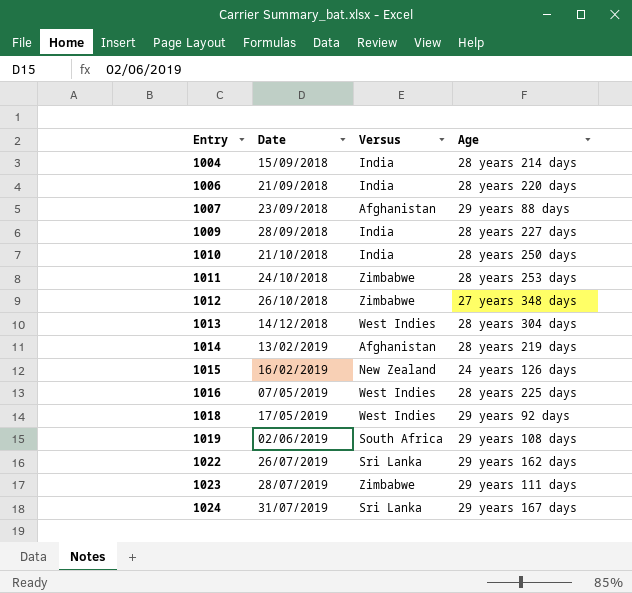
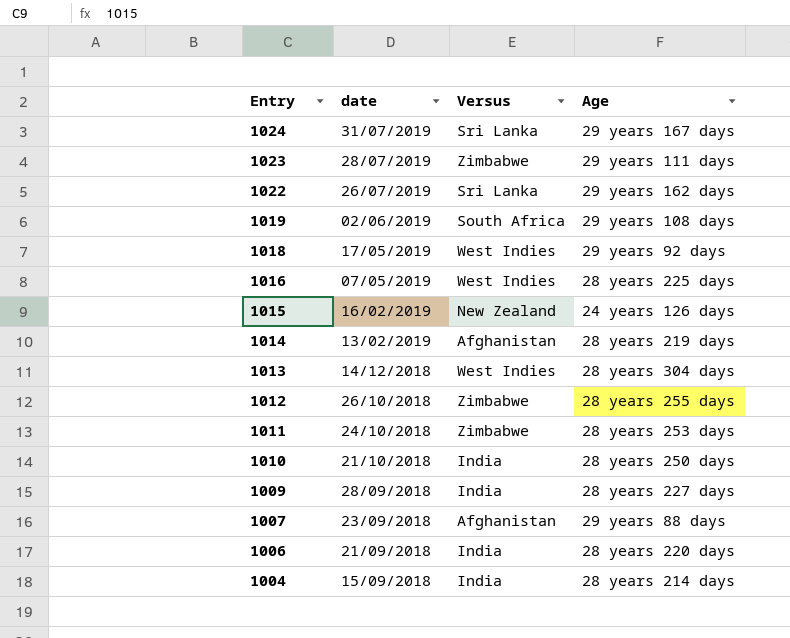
row order: Entry ascending -> Entry descending
column name: Date -> date
1012 | Age: 27 years 348 days -> 28 years 255 days

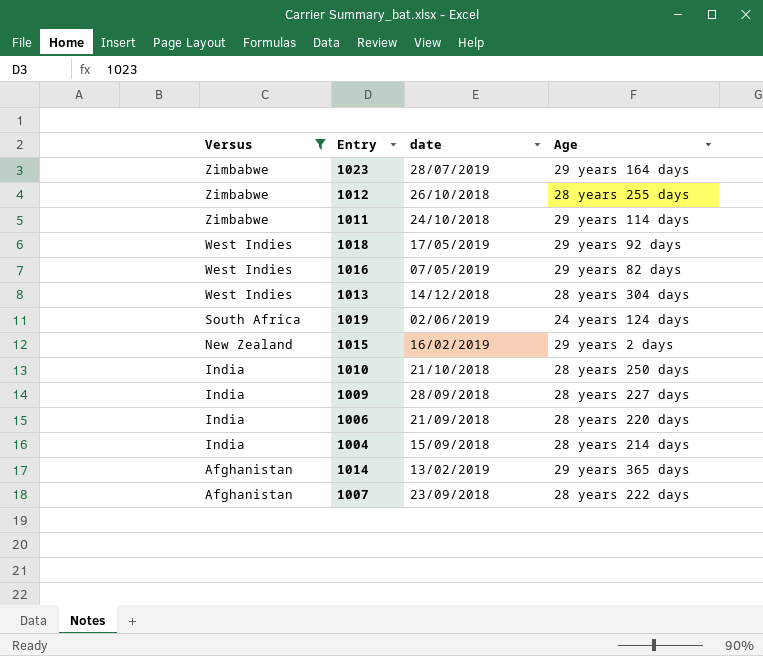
filter: none -> Versus != Sri Lanka
row order: Entry descending -> Versus descending
column Versus | position: 3 -> 1
1023 | Age: 29 years 111 days -> 29 years 164 days
1011 | Age: 28 years 253 days -> 29 years 114 days
1016 | Age: 28 years 225 days -> 29 years 82 days
1019 | Age: 29 years 108 days -> 24 years 124 days
1015 | Age: 24 years 126 days -> 29 years 2 days
1014 | Age: 28 years 219 days -> 29 years 365 days
1007 | Age: 29 years 88 days -> 28 years 222 days

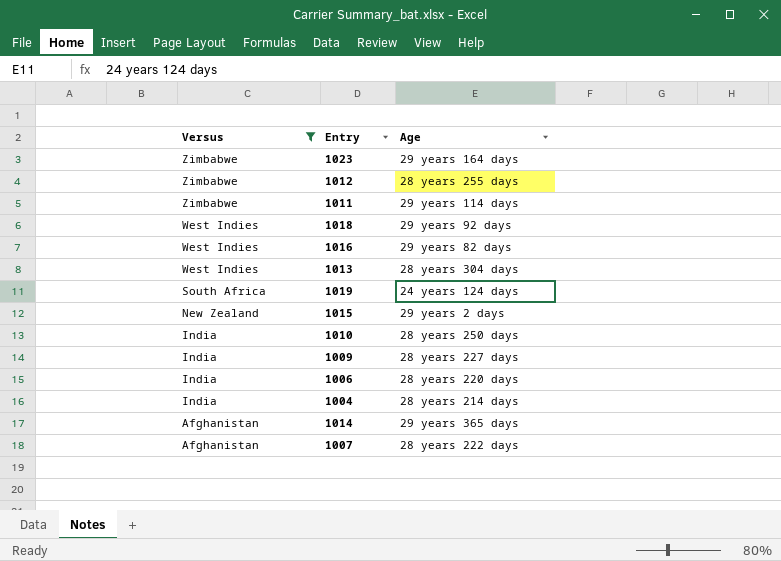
column date | position: 3 -> none

